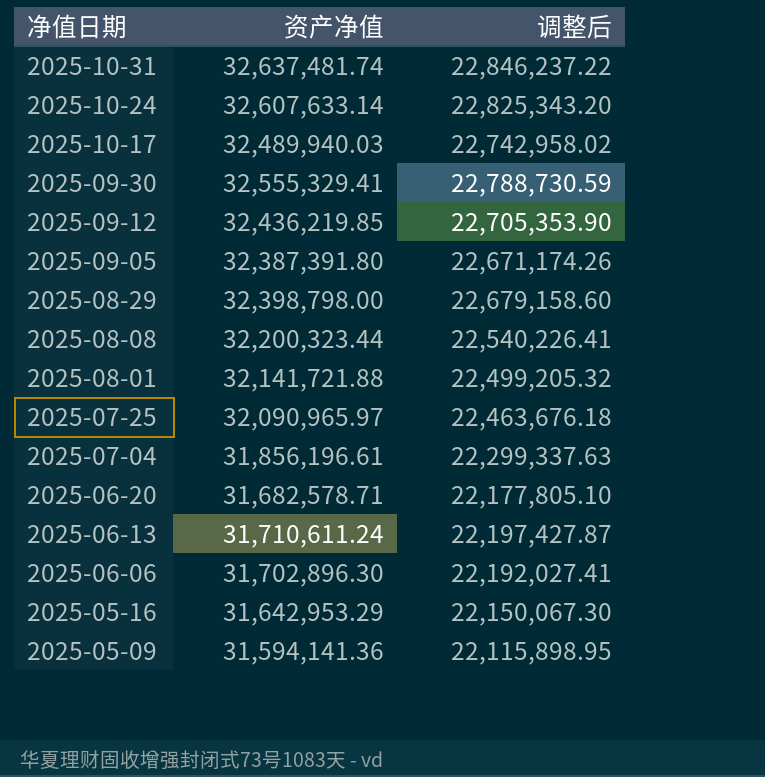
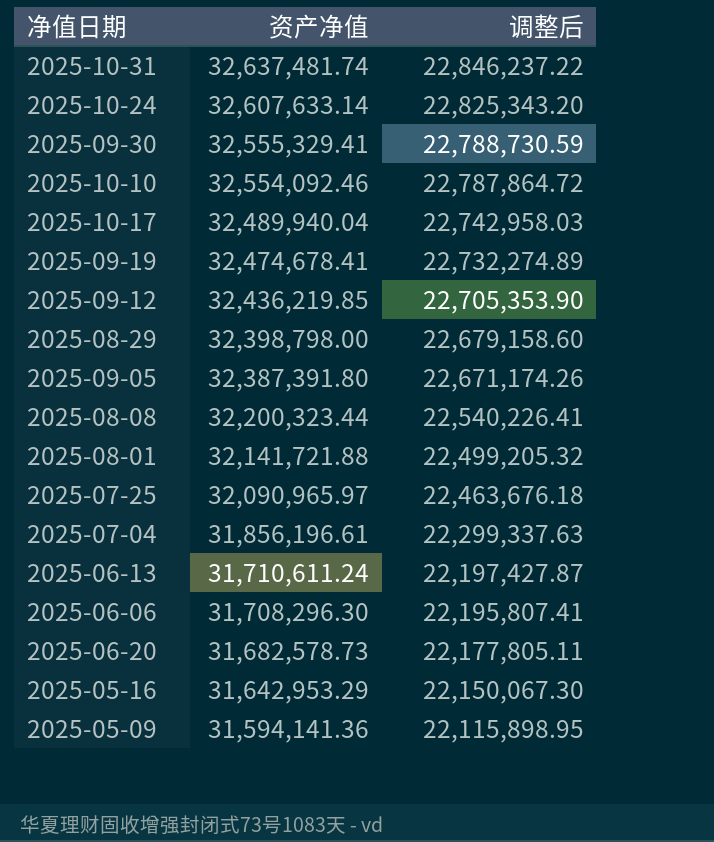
row order: 净值日期 descending -> 资产净值 descending
row 2025-10-10: none -> 32,554,092.46 | 22,787,864.72
2025-10-17 | 资产净值: 32,489,940.03 -> 32,489,940.04
2025-10-17 | 调整后: 22,742,958.02 -> 22,742,958.03
row 2025-09-19: none -> 32,474,678.41 | 22,732,274.89
2025-06-06 | 资产净值: 31,702,896.30 -> 31,708,296.30
2025-06-06 | 调整后: 22,192,027.41 -> 22,195,807.41
2025-06-20 | 资产净值: 31,682,578.71 -> 31,682,578.73
2025-06-20 | 调整后: 22,177,805.10 -> 22,177,805.11

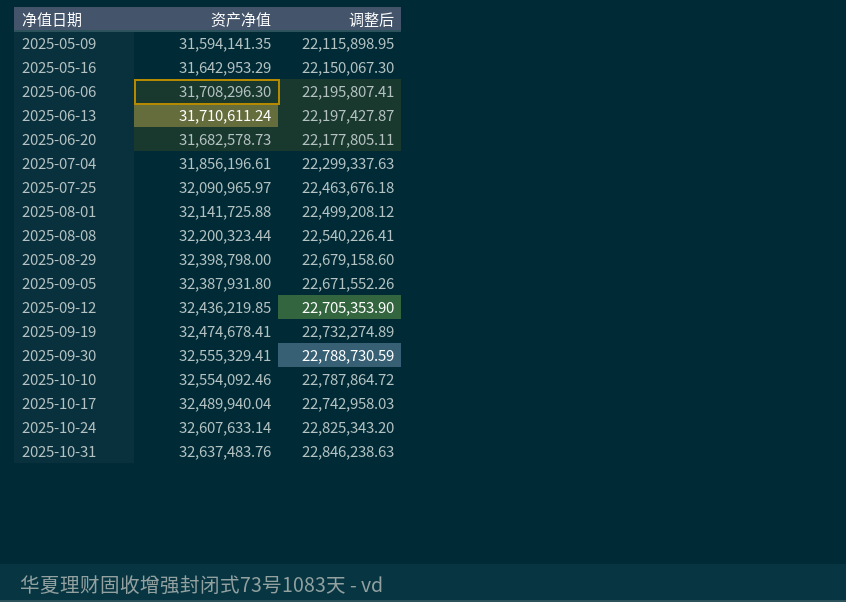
row order: 资产净值 descending -> 净值日期 ascending
2025-05-09 | 资产净值: 31,594,141.36 -> 31,594,141.35
2025-08-01 | 资产净值: 32,141,721.88 -> 32,141,725.88
2025-08-01 | 调整后: 22,499,205.32 -> 22,499,208.12
2025-09-05 | 资产净值: 32,387,391.80 -> 32,387,931.80
2025-09-05 | 调整后: 22,671,174.26 -> 22,671,552.26
2025-10-31 | 资产净值: 32,637,481.74 -> 32,637,483.76
2025-10-31 | 调整后: 22,846,237.22 -> 22,846,238.63

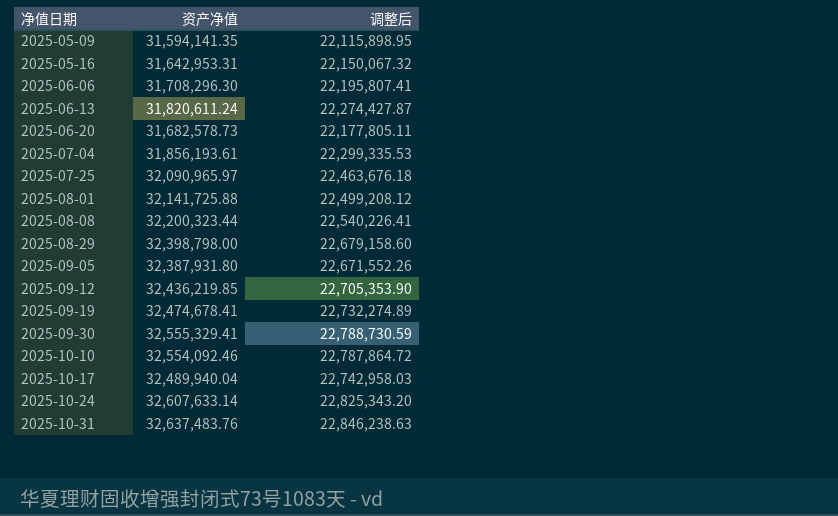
2025-05-16 | 资产净值: 31,642,953.29 -> 31,642,953.31
2025-05-16 | 调整后: 22,150,067.30 -> 22,150,067.32
2025-06-13 | 资产净值: 31,710,611.24 -> 31,820,611.24
2025-06-13 | 调整后: 22,197,427.87 -> 22,274,427.87
2025-07-04 | 资产净值: 31,856,196.61 -> 31,856,193.61
2025-07-04 | 调整后: 22,299,337.63 -> 22,299,335.53

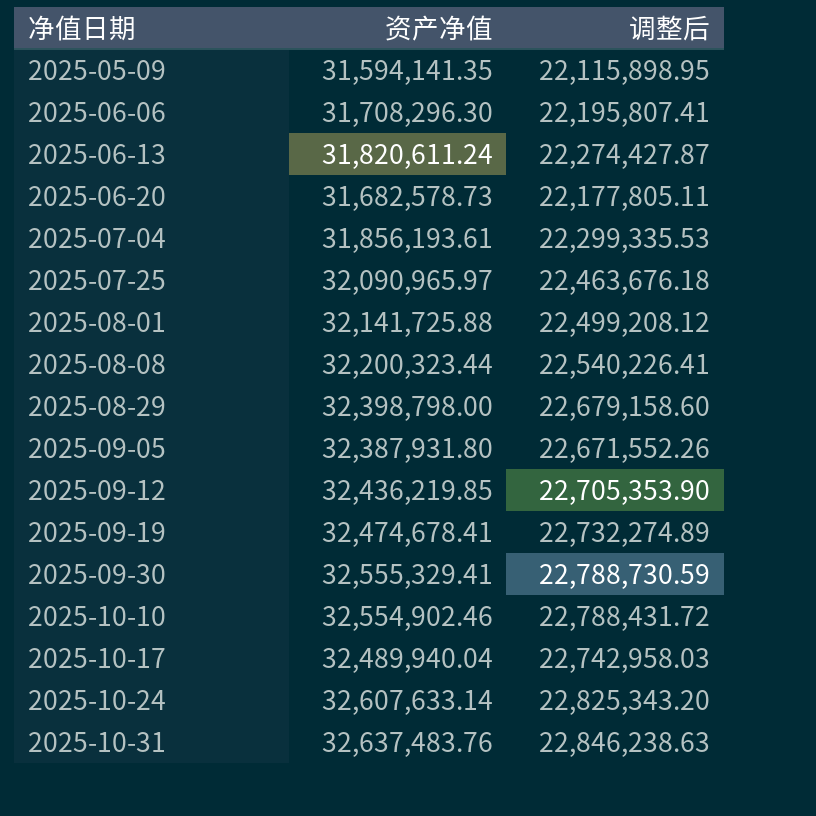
row 2025-05-16: 31,642,953.31 | 22,150,067.32 -> none
2025-10-10 | 资产净值: 32,554,092.46 -> 32,554,902.46
2025-10-10 | 调整后: 22,787,864.72 -> 22,788,431.72

